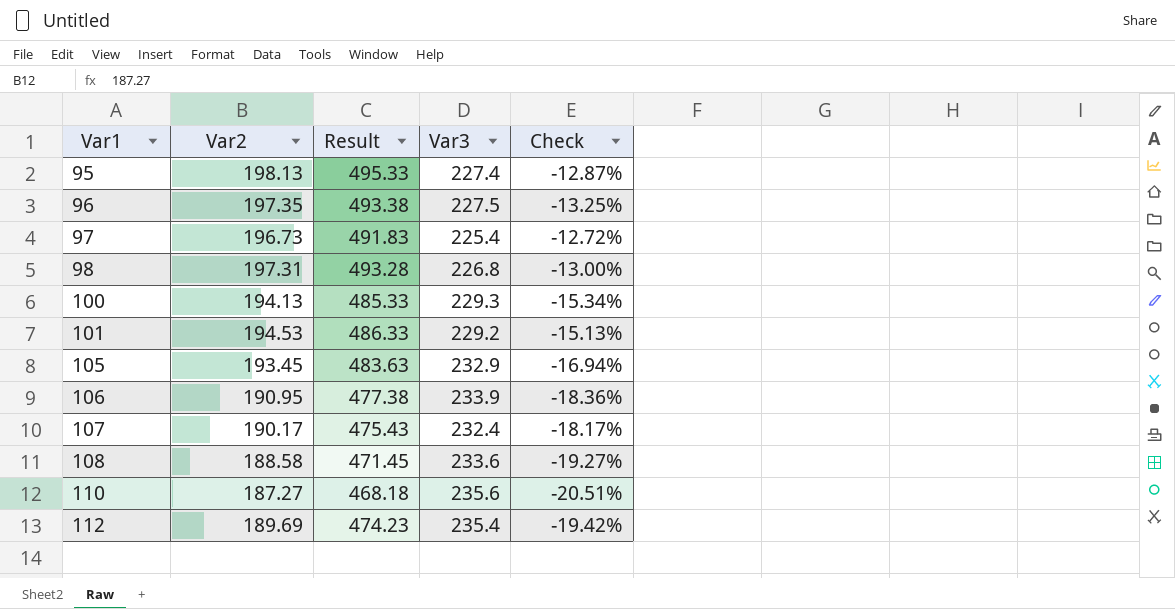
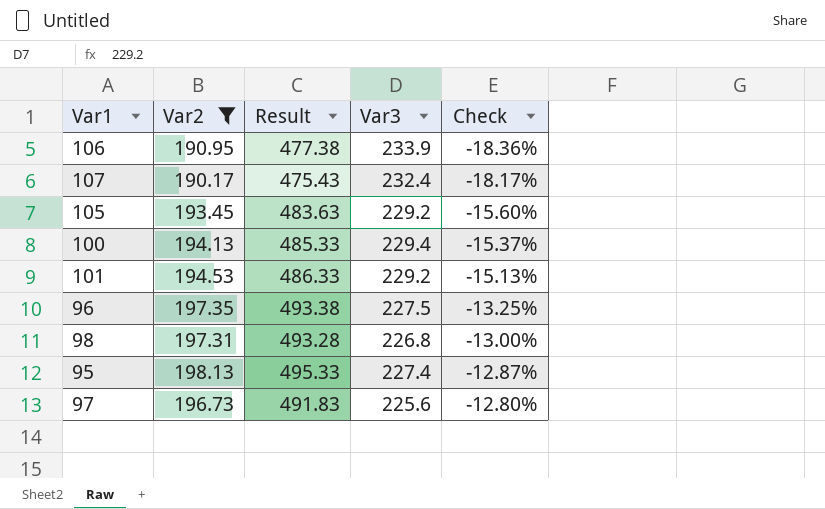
filter: none -> Var2 >= 190.17
row order: Var1 ascending -> Check ascending
105 | Var3: 232.9 -> 229.2
105 | Check: -16.94% -> -15.60%
100 | Var3: 229.3 -> 229.4
100 | Check: -15.34% -> -15.37%
97 | Var3: 225.4 -> 225.6
97 | Check: -12.72% -> -12.80%

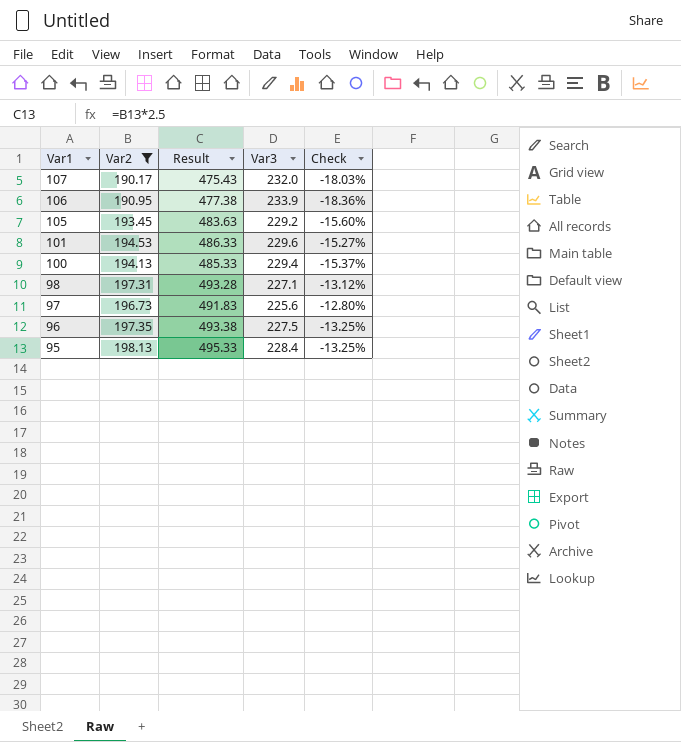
row order: Check ascending -> Var1 descending
107 | Var3: 232.4 -> 232.0
107 | Check: -18.17% -> -18.03%
101 | Var3: 229.2 -> 229.6
101 | Check: -15.13% -> -15.27%
98 | Var3: 226.8 -> 227.1
98 | Check: -13.00% -> -13.12%
95 | Var3: 227.4 -> 228.4
95 | Check: -12.87% -> -13.25%

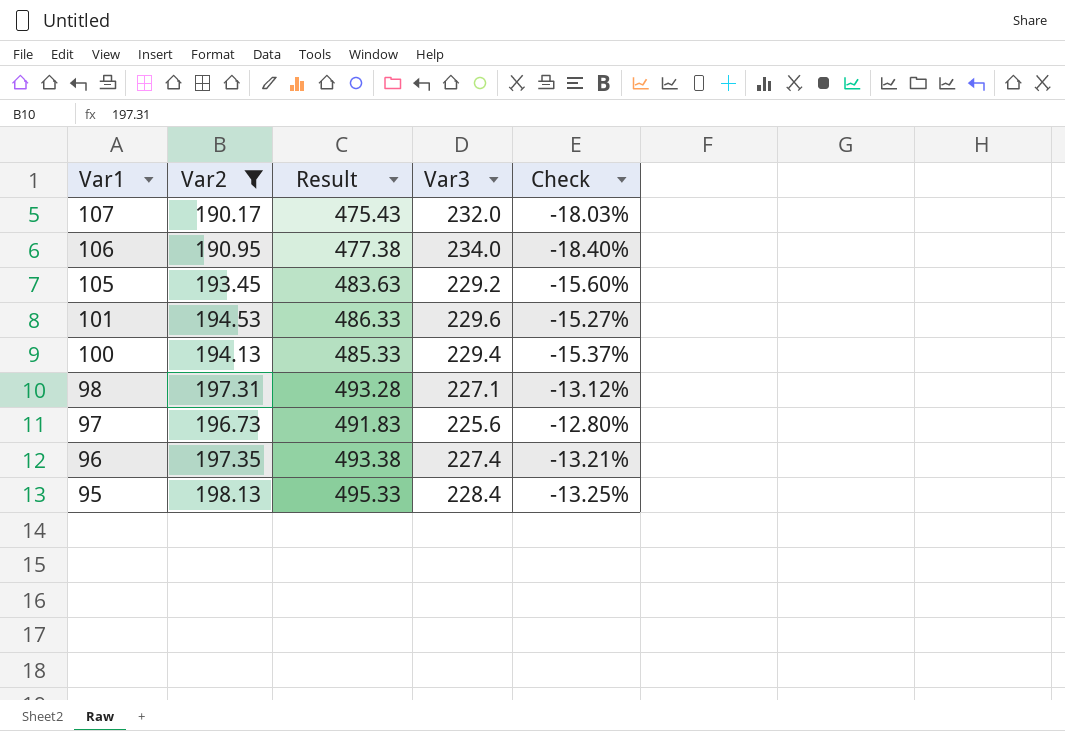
106 | Var3: 233.9 -> 234.0
106 | Check: -18.36% -> -18.40%
96 | Var3: 227.5 -> 227.4
96 | Check: -13.25% -> -13.21%

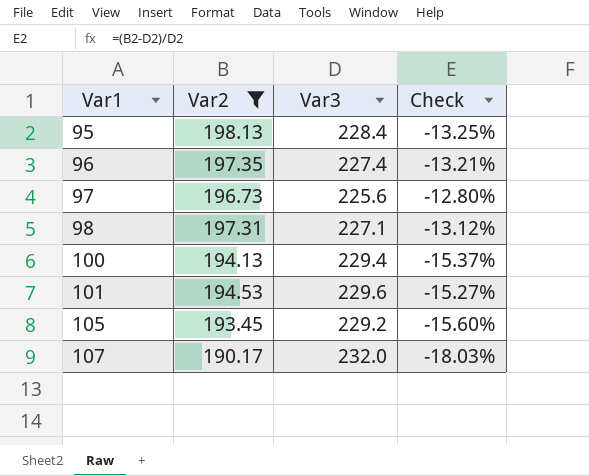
row order: Var1 descending -> Var1 ascending
column Result | formula: [Var2] * 2.5 -> none
row 106: 190.95 | 477.38 | 234.0 | -18.40% -> none

